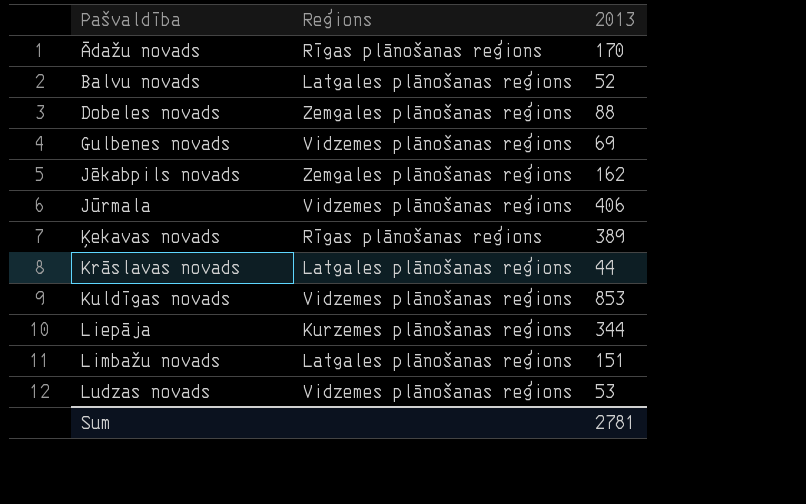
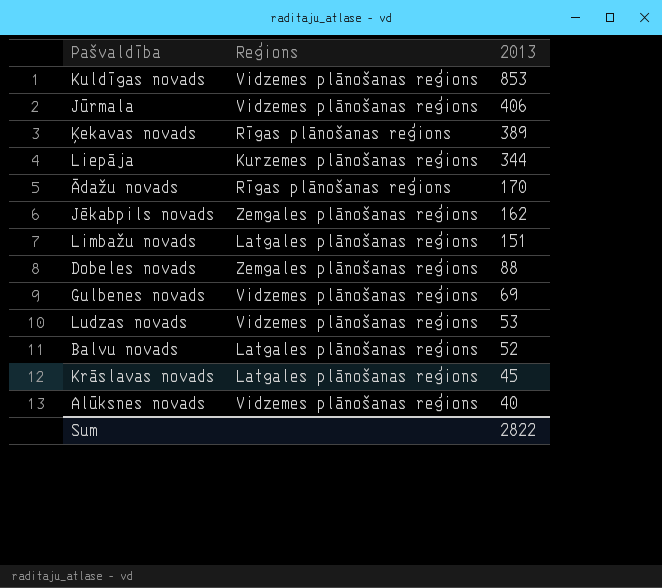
row order: Pašvaldība ascending -> 2013 descending
Krāslavas novads | 2013: 44 -> 45
row Alūksnes novads: none -> Vidzemes plānošanas reģions | 40
Sum | 2013: 2781 -> 2822

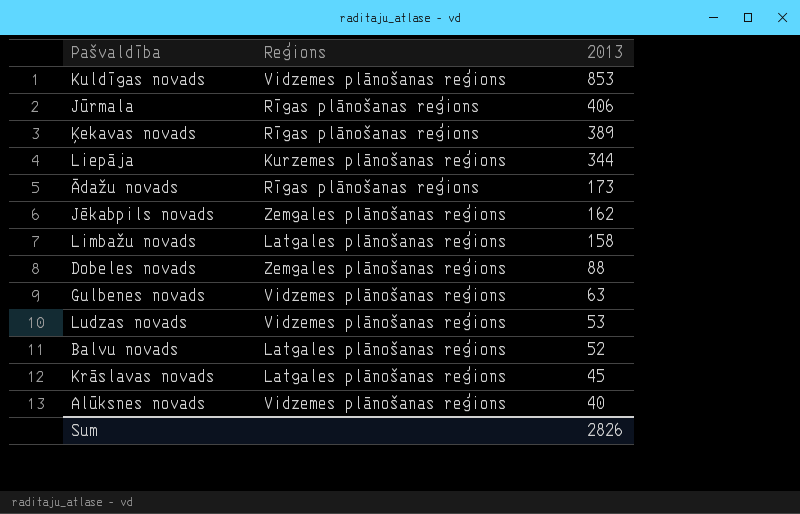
Jūrmala | Reģions: Vidzemes plānošanas reģions -> Rīgas plānošanas reģions
Ādažu novads | 2013: 170 -> 173
Limbažu novads | 2013: 151 -> 158
Gulbenes novads | 2013: 69 -> 63
Sum | 2013: 2822 -> 2826

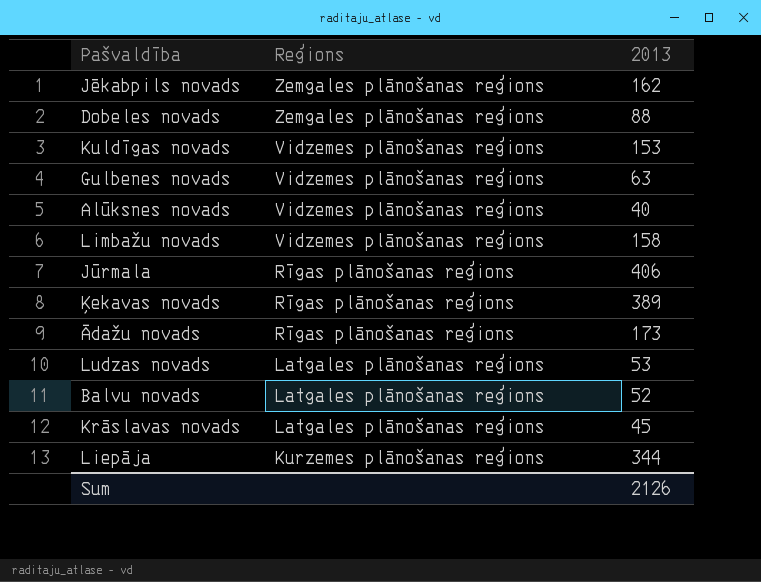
row order: 2013 descending -> Reģions descending
Kuldīgas novads | 2013: 853 -> 153
Limbažu novads | Reģions: Latgales plānošanas reģions -> Vidzemes plānošanas reģions
Ludzas novads | Reģions: Vidzemes plānošanas reģions -> Latgales plānošanas reģions
Sum | 2013: 2826 -> 2126

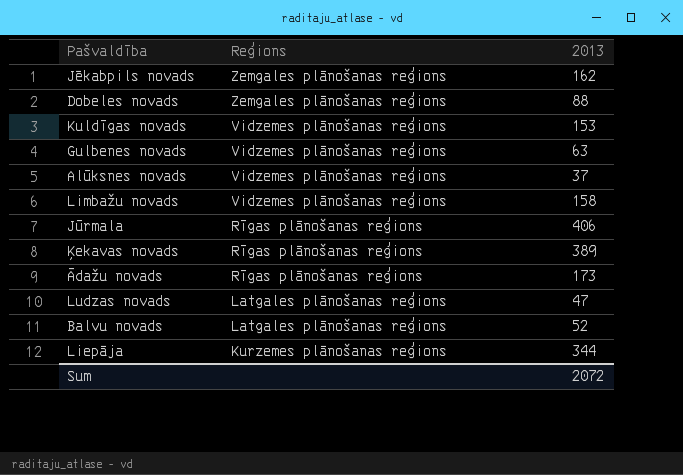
row Krāslavas novads: Latgales plānošanas reģions | 45 -> none
Alūksnes novads | 2013: 40 -> 37
Ludzas novads | 2013: 53 -> 47
Sum | 2013: 2126 -> 2072

